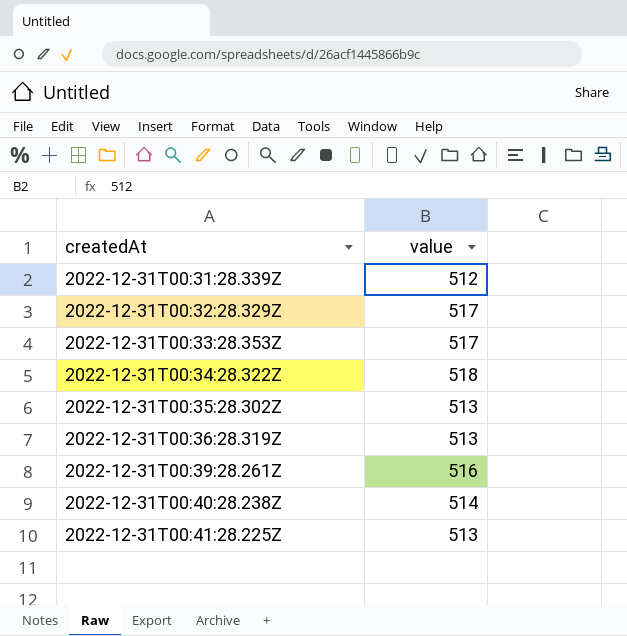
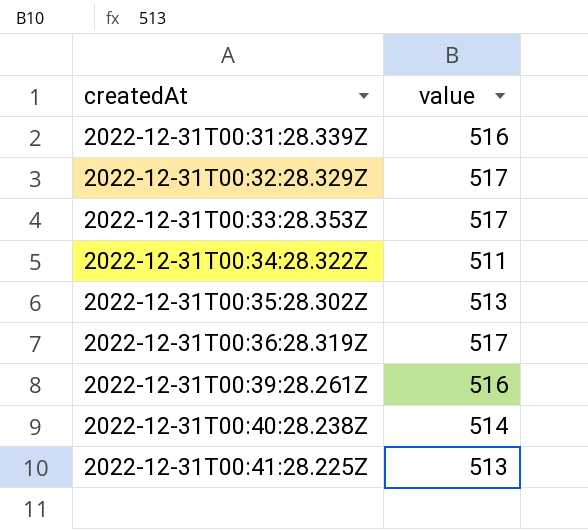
2022-12-31T00:31:28.339Z | value: 512 -> 516
2022-12-31T00:34:28.322Z | value: 518 -> 511
2022-12-31T00:36:28.319Z | value: 513 -> 517

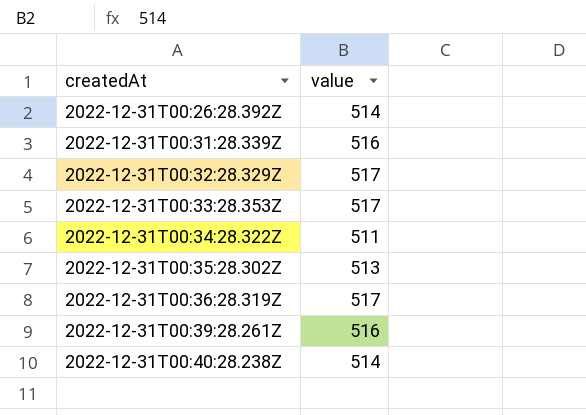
row 2022-12-31T00:41:28.225Z: 513 -> none
row 2022-12-31T00:26:28.392Z: none -> 514

